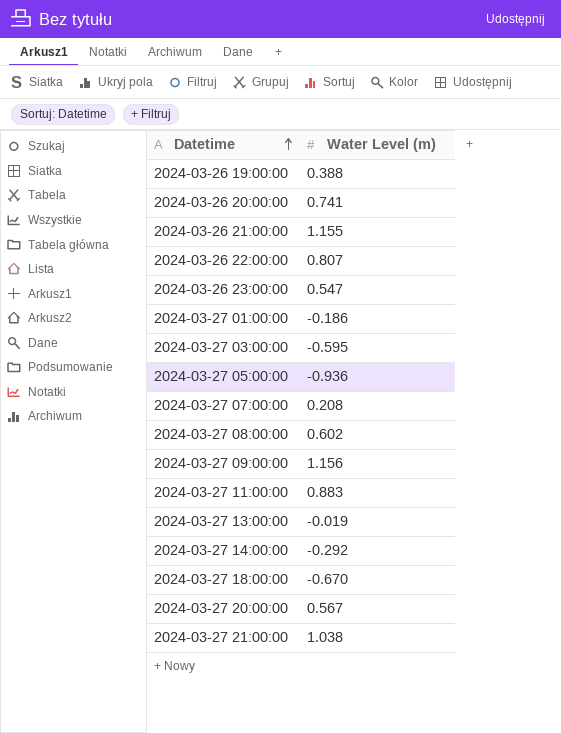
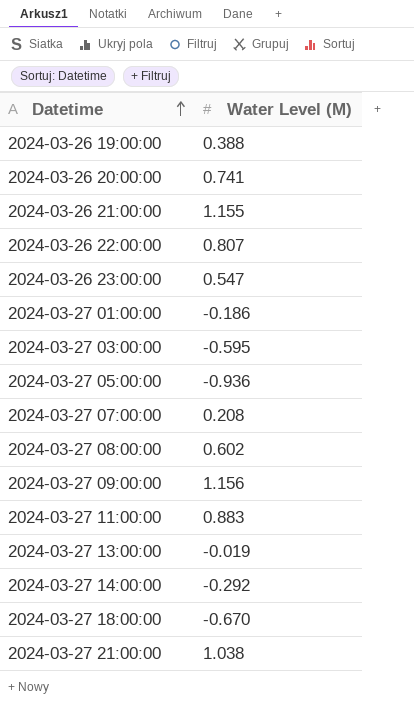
column name: Water Level (m) -> Water Level (M)
row 2024-03-27 20:00:00: 0.567 -> none

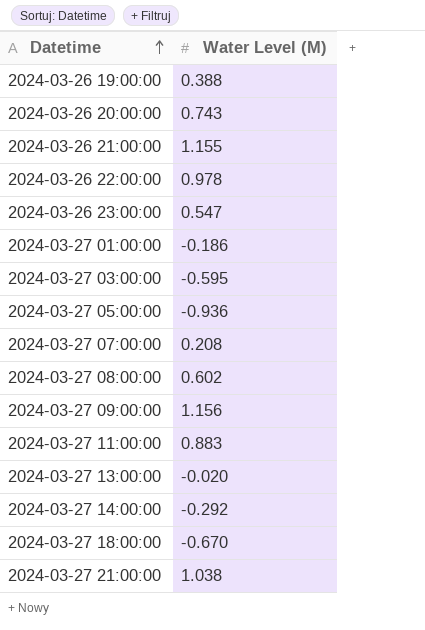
2024-03-26 20:00:00 | Water Level (M): 0.741 -> 0.743
2024-03-26 22:00:00 | Water Level (M): 0.807 -> 0.978
2024-03-27 13:00:00 | Water Level (M): -0.019 -> -0.020

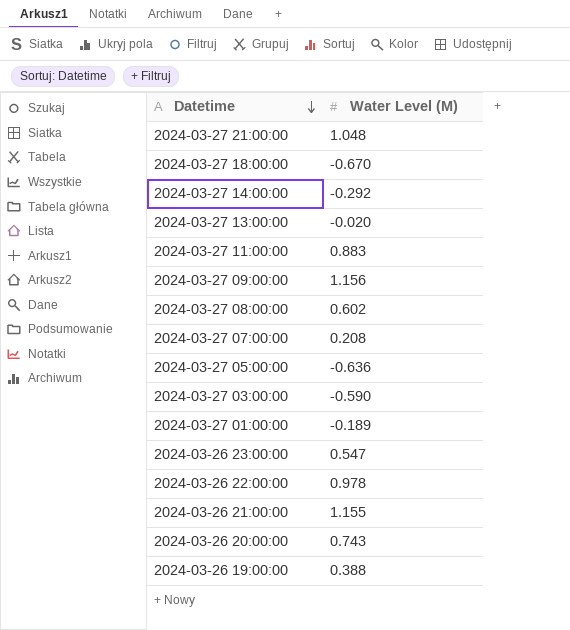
row order: Datetime ascending -> Datetime descending
2024-03-27 21:00:00 | Water Level (M): 1.038 -> 1.048
2024-03-27 05:00:00 | Water Level (M): -0.936 -> -0.636
2024-03-27 03:00:00 | Water Level (M): -0.595 -> -0.590
2024-03-27 01:00:00 | Water Level (M): -0.186 -> -0.189

